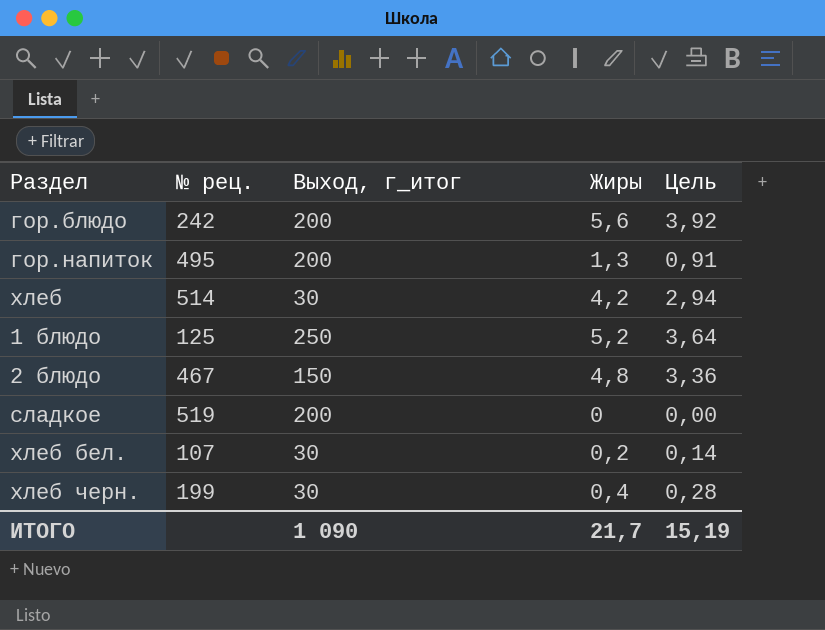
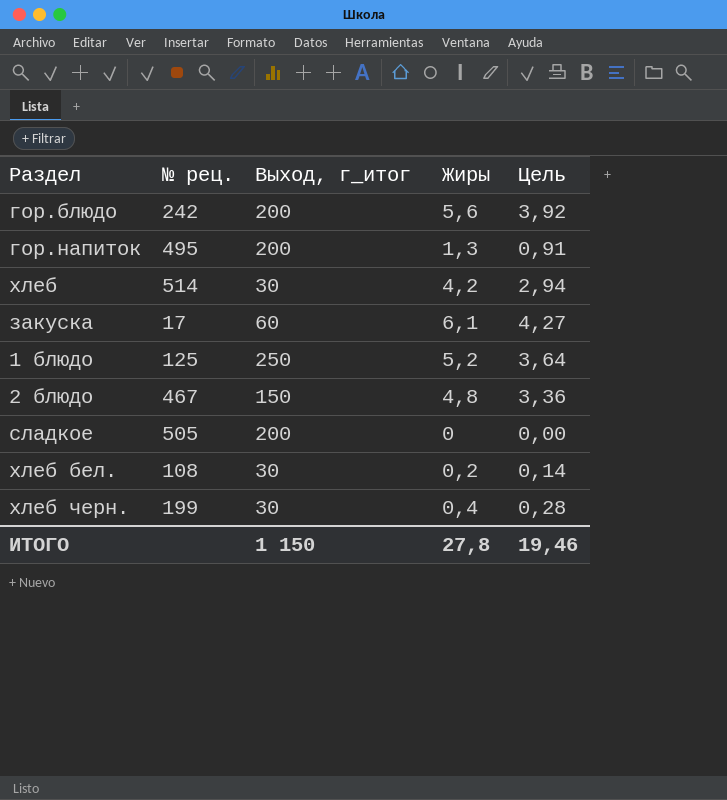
row закуска: none -> 17 | 60 | 6,1 | 4,27
сладкое | № рец.: 519 -> 505
хлеб бел. | № рец.: 107 -> 108
ИТОГО | Выход, г_итог: 1 090 -> 1 150
ИТОГО | Жиры: 21,7 -> 27,8
ИТОГО | Цель: 15,19 -> 19,46

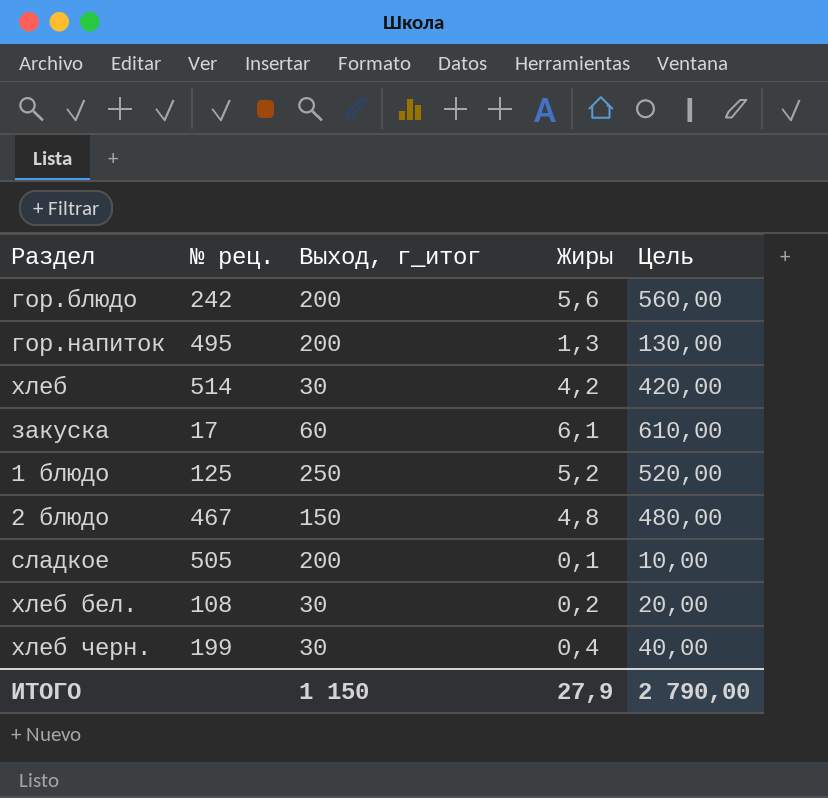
column Цель | formula: [Жиры] * 0,7 -> [Жиры] * 100
сладкое | Жиры: 0 -> 0,1
ИТОГО | Жиры: 27,8 -> 27,9
ИТОГО | Цель: 19,46 -> 2 790,00

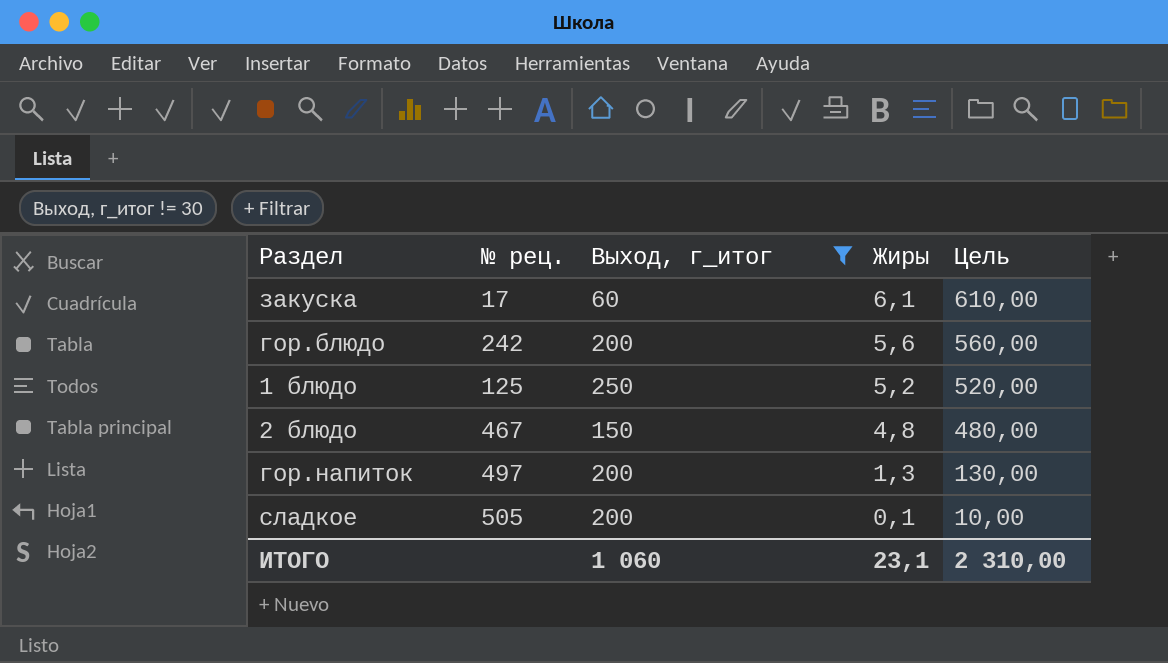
filter: none -> Выход, г_итог != 30
row order: none -> Жиры descending
гор.напиток | № рец.: 495 -> 497
ИТОГО | Выход, г_итог: 1 150 -> 1 060
ИТОГО | Жиры: 27,9 -> 23,1
ИТОГО | Цель: 2 790,00 -> 2 310,00

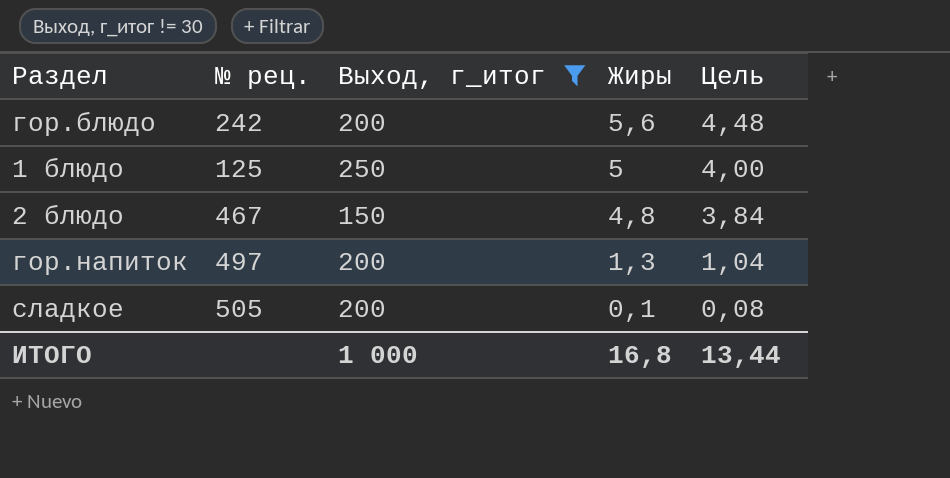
column Цель | formula: [Жиры] * 100 -> [Жиры] * 0,8
row закуска: 17 | 60 | 6,1 | 610,00 -> none
1 блюдо | Жиры: 5,2 -> 5
ИТОГО | Выход, г_итог: 1 060 -> 1 000
ИТОГО | Жиры: 23,1 -> 16,8
ИТОГО | Цель: 2 310,00 -> 13,44

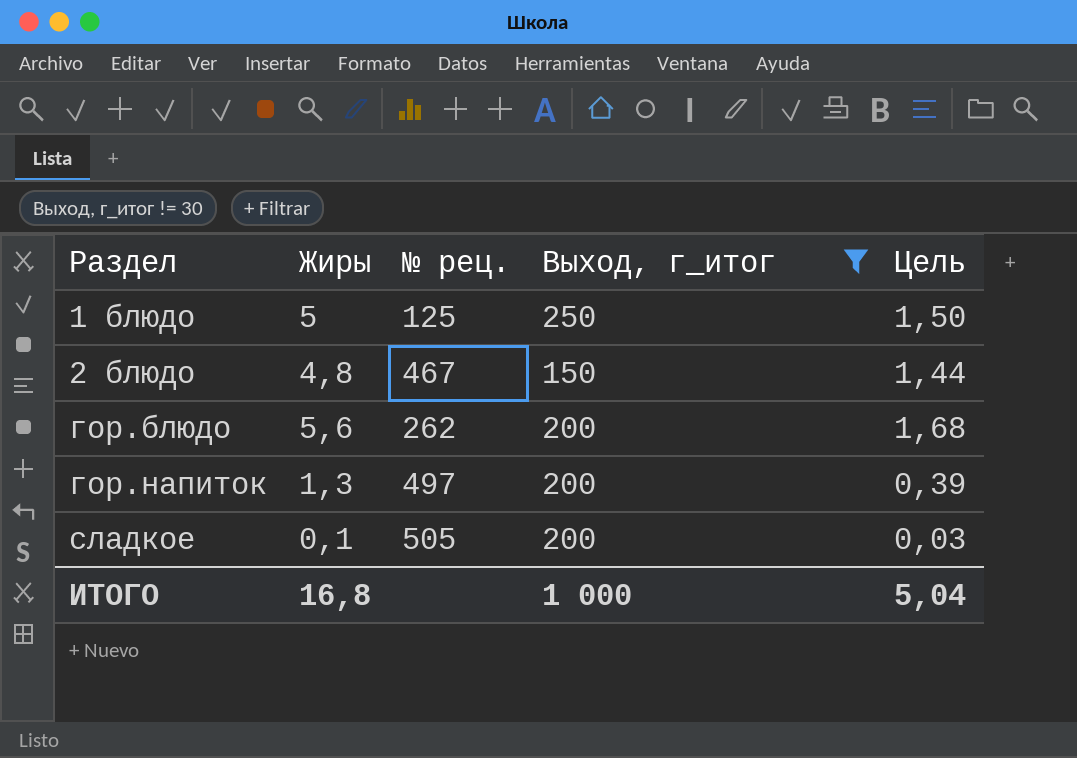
row order: Жиры descending -> Раздел ascending
column Жиры | position: 4 -> 2
column Цель | formula: [Жиры] * 0,8 -> [Жиры] * 0,3
гор.блюдо | № рец.: 242 -> 262
ИТОГО | Цель: 13,44 -> 5,04

